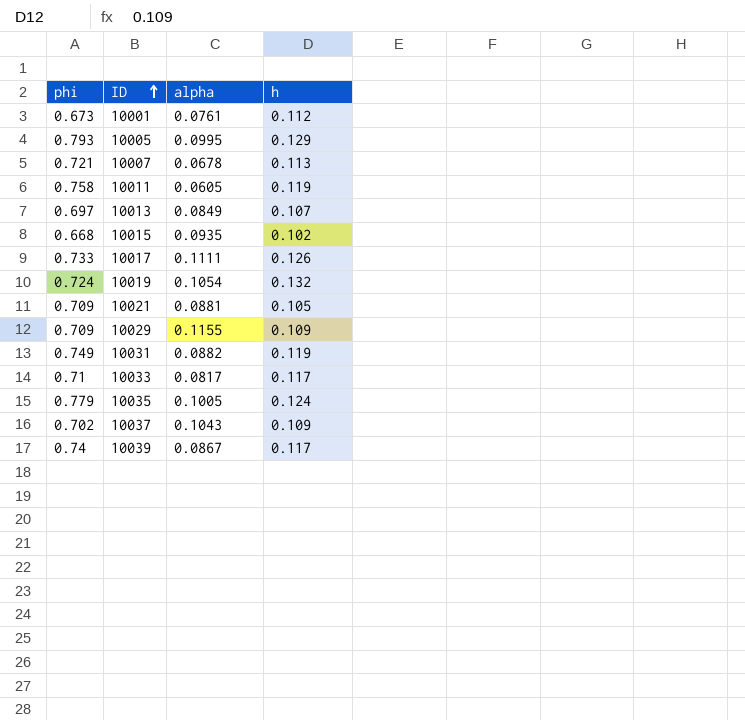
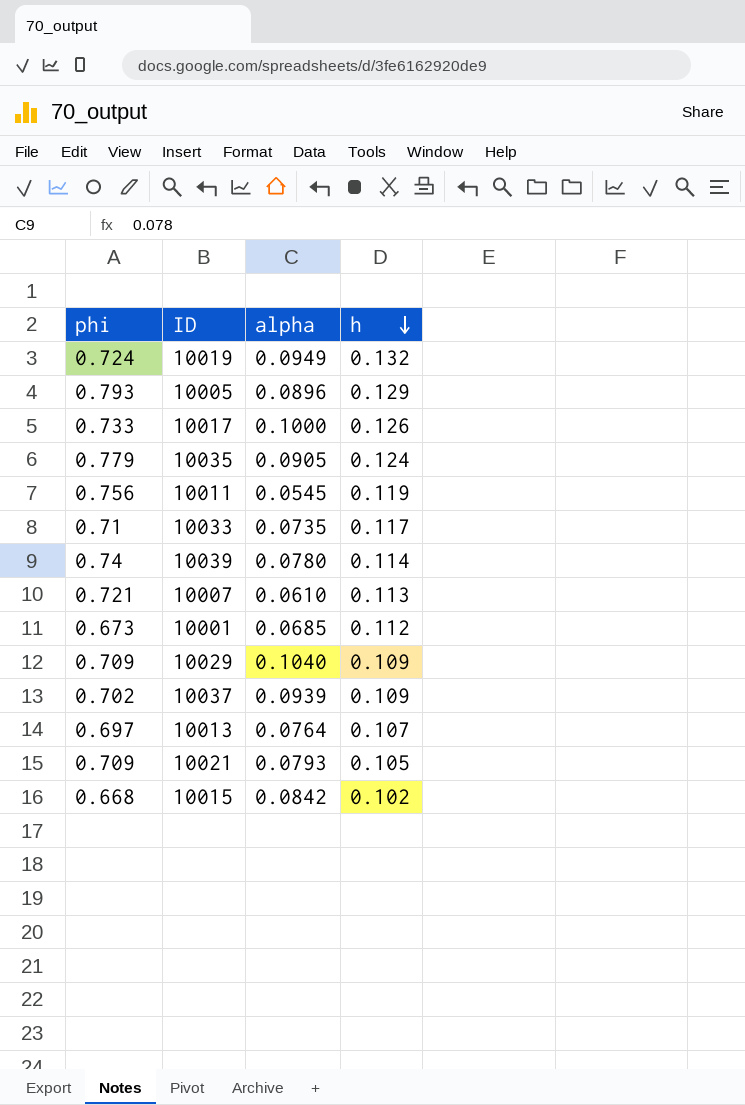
row order: ID ascending -> h descending
row 10031: 0.749 | 0.0882 | 0.119 -> none
10019 | alpha: 0.1054 -> 0.0949
10005 | alpha: 0.0995 -> 0.0896
10017 | alpha: 0.1111 -> 0.1000
10035 | alpha: 0.1005 -> 0.0905
10011 | phi: 0.758 -> 0.756
10011 | alpha: 0.0605 -> 0.0545
10033 | alpha: 0.0817 -> 0.0735
10039 | alpha: 0.0867 -> 0.0780
10039 | h: 0.117 -> 0.114
10007 | alpha: 0.0678 -> 0.0610
10001 | alpha: 0.0761 -> 0.0685
10029 | alpha: 0.1155 -> 0.1040
10037 | alpha: 0.1043 -> 0.0939
10013 | alpha: 0.0849 -> 0.0764
10021 | alpha: 0.0881 -> 0.0793
10015 | alpha: 0.0935 -> 0.0842

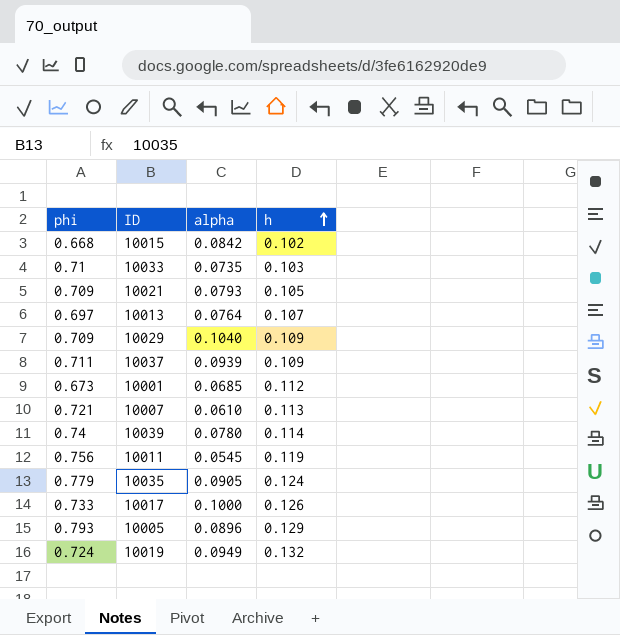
row order: h descending -> h ascending
10033 | h: 0.117 -> 0.103
10037 | phi: 0.702 -> 0.711

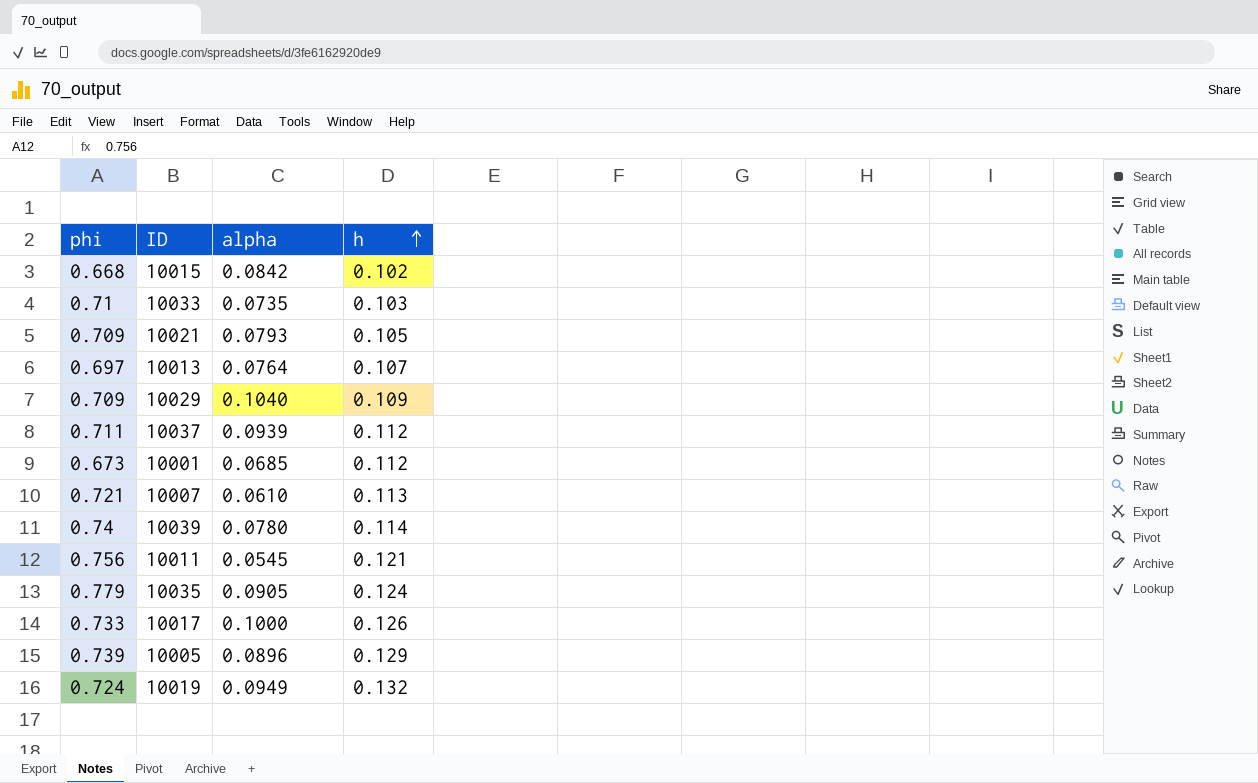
10037 | h: 0.109 -> 0.112
10011 | h: 0.119 -> 0.121
10005 | phi: 0.793 -> 0.739

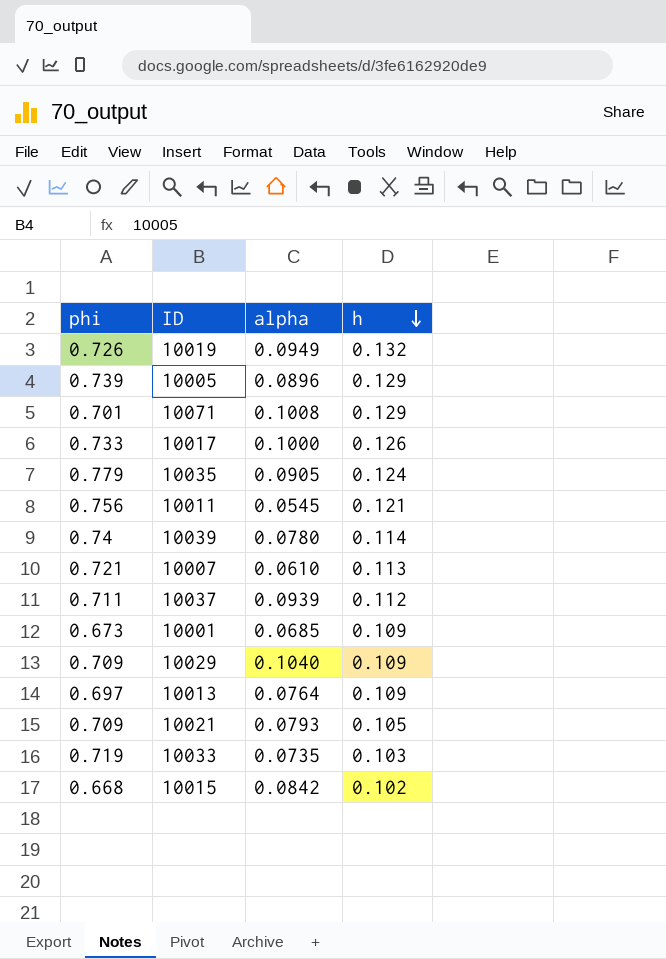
row order: h ascending -> h descending
10019 | phi: 0.724 -> 0.726
row 10071: none -> 0.701 | 0.1008 | 0.129
10001 | h: 0.112 -> 0.109
10013 | h: 0.107 -> 0.109
10033 | phi: 0.71 -> 0.719

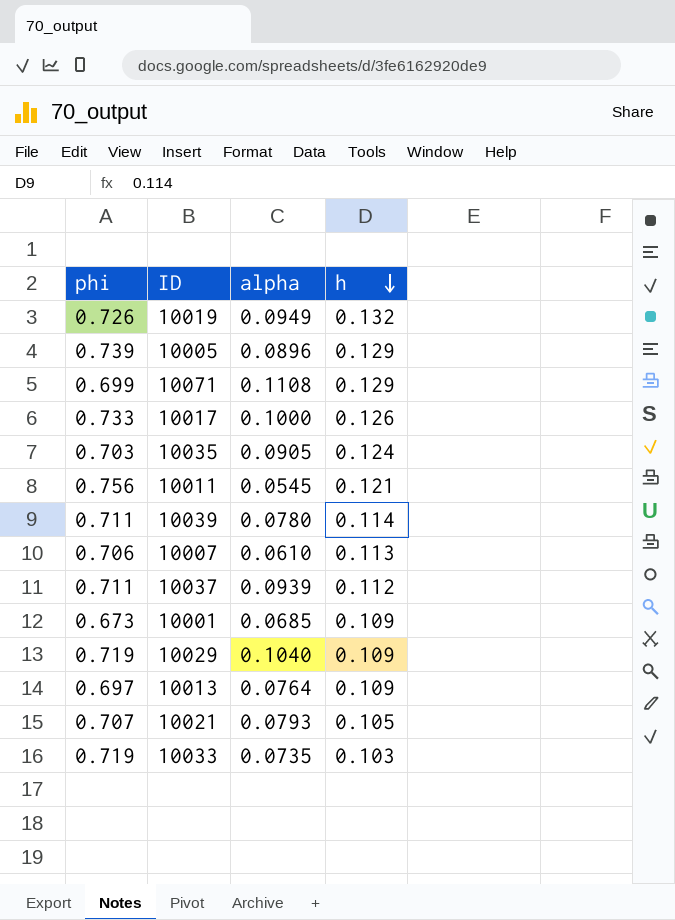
row 10015: 0.668 | 0.0842 | 0.102 -> none
10071 | phi: 0.701 -> 0.699
10071 | alpha: 0.1008 -> 0.1108
10035 | phi: 0.779 -> 0.703
10039 | phi: 0.74 -> 0.711
10007 | phi: 0.721 -> 0.706
10029 | phi: 0.709 -> 0.719
10021 | phi: 0.709 -> 0.707

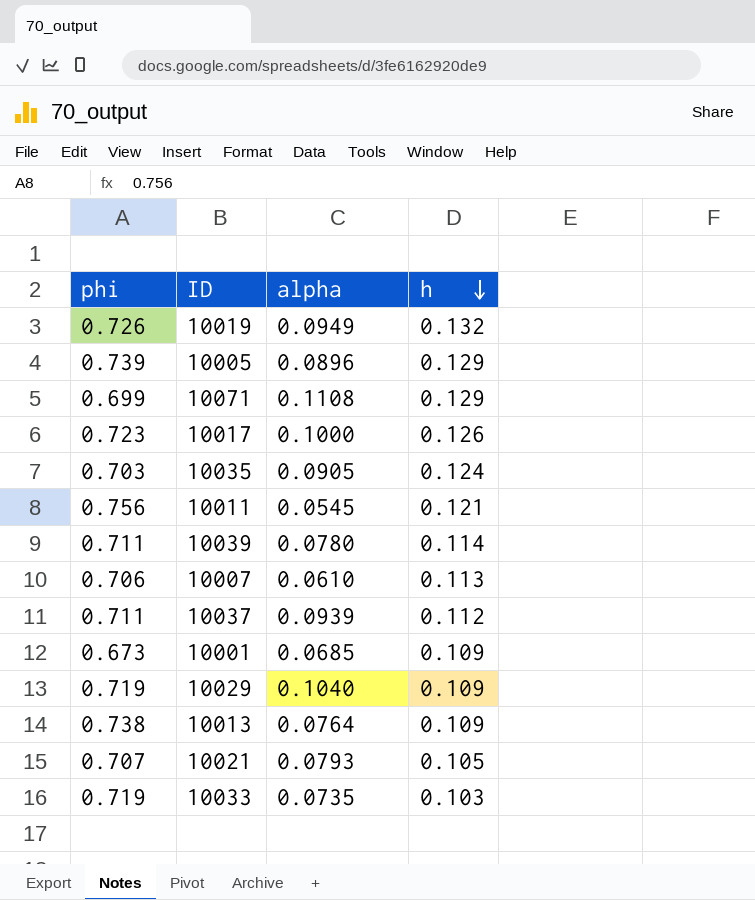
10017 | phi: 0.733 -> 0.723
10013 | phi: 0.697 -> 0.738

